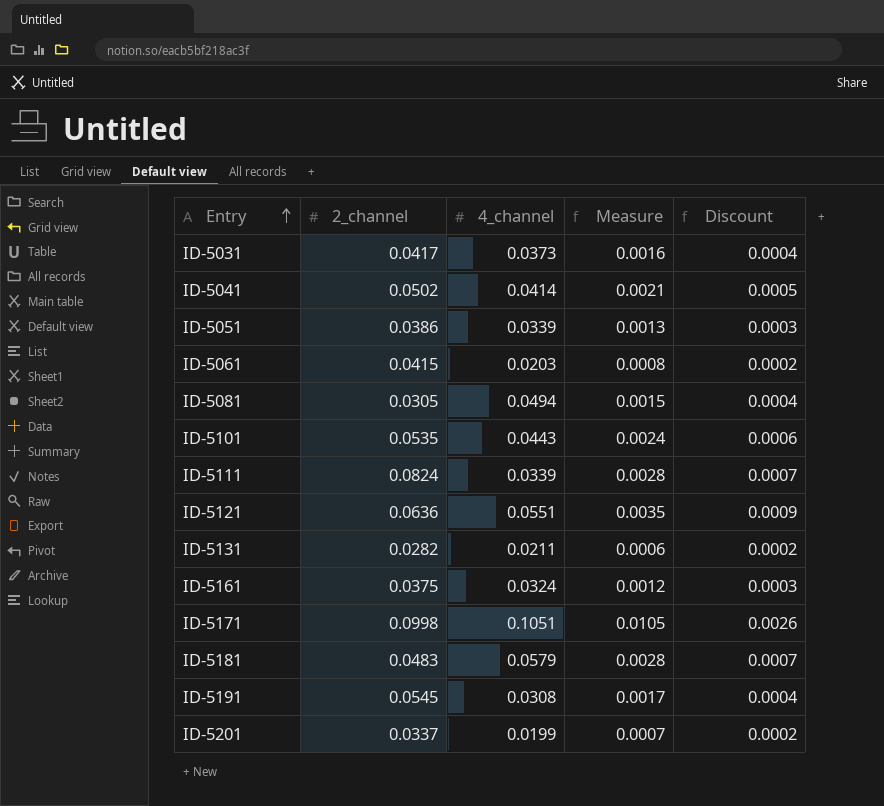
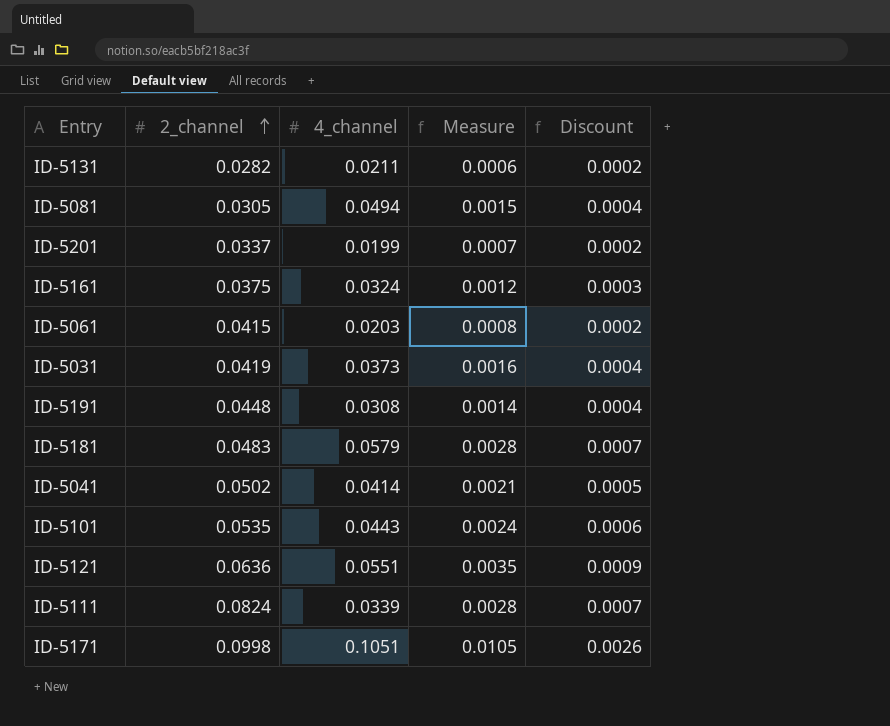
row order: Entry ascending -> 2_channel ascending
row ID-5051: 0.0386 | 0.0339 | 0.0013 | 0.0003 -> none
ID-5031 | 2_channel: 0.0417 -> 0.0419
ID-5191 | 2_channel: 0.0545 -> 0.0448
ID-5191 | Measure: 0.0017 -> 0.0014

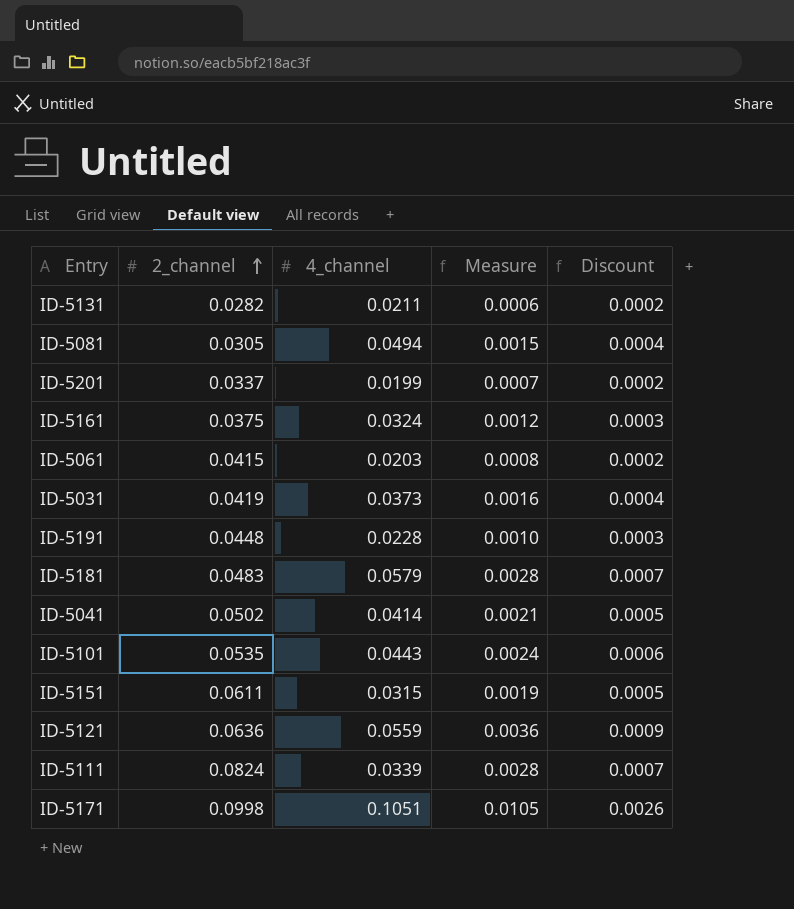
ID-5191 | 4_channel: 0.0308 -> 0.0228
ID-5191 | Measure: 0.0014 -> 0.0010
ID-5191 | Discount: 0.0004 -> 0.0003
row ID-5151: none -> 0.0611 | 0.0315 | 0.0019 | 0.0005
ID-5121 | 4_channel: 0.0551 -> 0.0559
ID-5121 | Measure: 0.0035 -> 0.0036

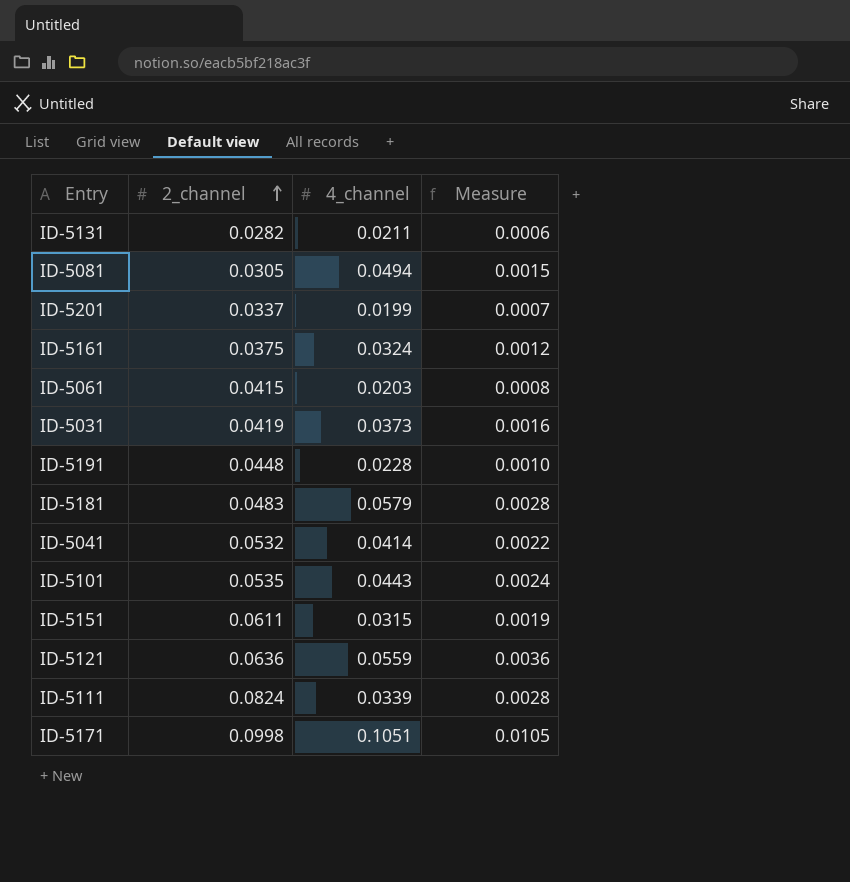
column Discount | formula: [Measure] * 0.25 -> none
ID-5041 | 2_channel: 0.0502 -> 0.0532
ID-5041 | Measure: 0.0021 -> 0.0022

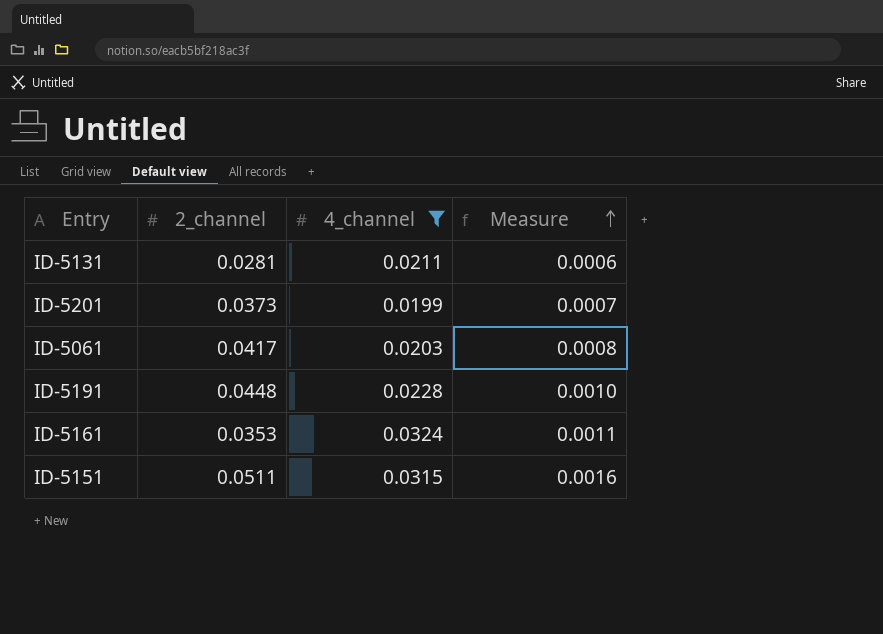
filter: none -> 4_channel <= 0.0324
row order: 2_channel ascending -> Measure ascending
ID-5131 | 2_channel: 0.0282 -> 0.0281
ID-5201 | 2_channel: 0.0337 -> 0.0373
ID-5061 | 2_channel: 0.0415 -> 0.0417
ID-5161 | 2_channel: 0.0375 -> 0.0353
ID-5161 | Measure: 0.0012 -> 0.0011
ID-5151 | 2_channel: 0.0611 -> 0.0511
ID-5151 | Measure: 0.0019 -> 0.0016

